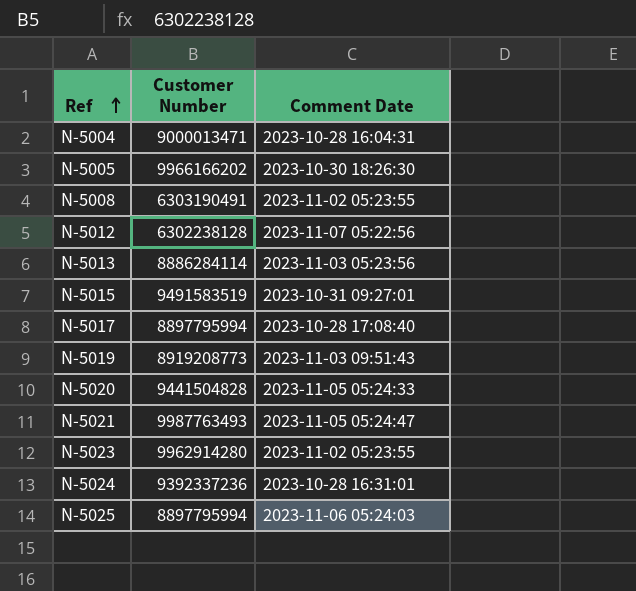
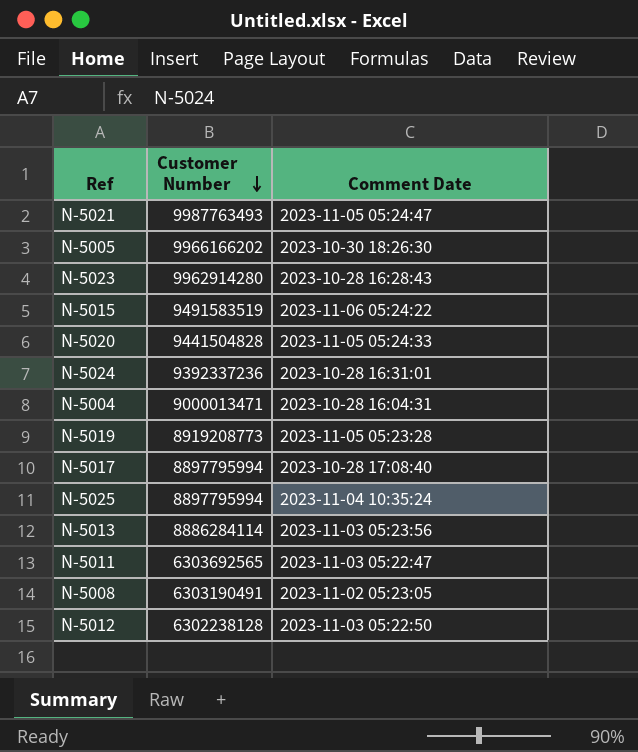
row order: Ref ascending -> Customer Number descending
N-5023 | Comment Date: 2023-11-02 05:23:55 -> 2023-10-28 16:28:43
N-5015 | Comment Date: 2023-10-31 09:27:01 -> 2023-11-06 05:24:22
N-5019 | Comment Date: 2023-11-03 09:51:43 -> 2023-11-05 05:23:28
N-5025 | Comment Date: 2023-11-06 05:24:03 -> 2023-11-04 10:35:24
row N-5011: none -> 6303692565 | 2023-11-03 05:22:47
N-5008 | Comment Date: 2023-11-02 05:23:55 -> 2023-11-02 05:23:05
N-5012 | Comment Date: 2023-11-07 05:22:56 -> 2023-11-03 05:22:50

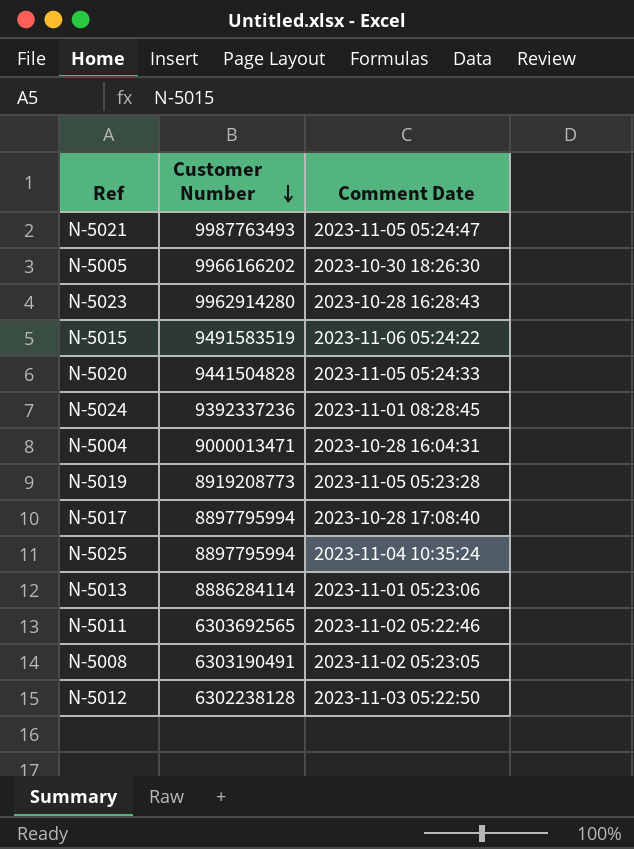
N-5024 | Comment Date: 2023-10-28 16:31:01 -> 2023-11-01 08:28:45
N-5013 | Comment Date: 2023-11-03 05:23:56 -> 2023-11-01 05:23:06
N-5011 | Comment Date: 2023-11-03 05:22:47 -> 2023-11-02 05:22:46

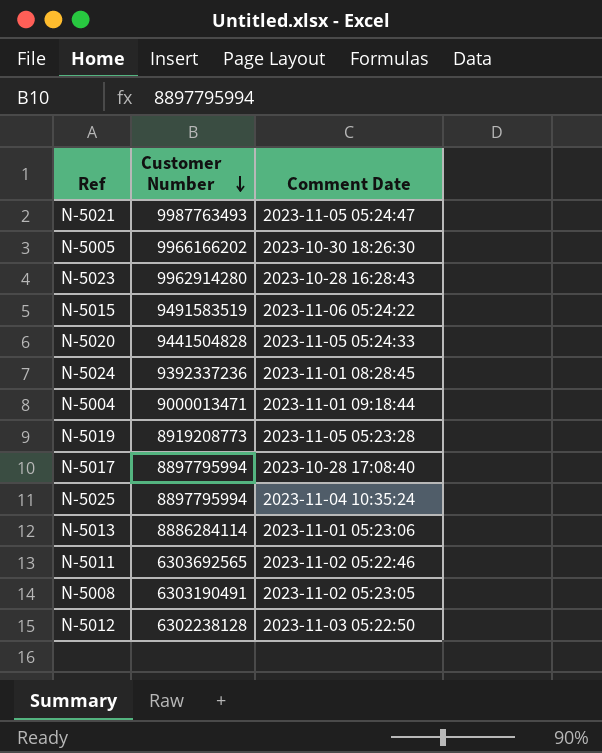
N-5004 | Comment Date: 2023-10-28 16:04:31 -> 2023-11-01 09:18:44

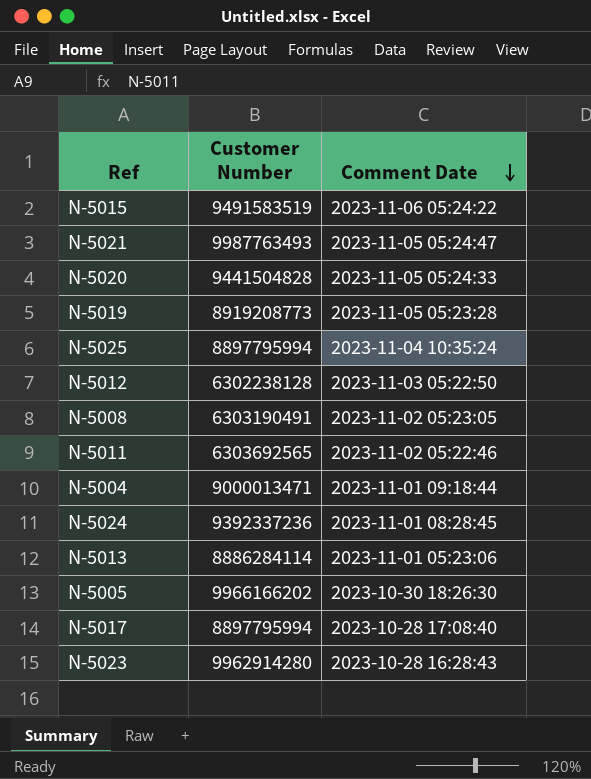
row order: Customer Number descending -> Comment Date descending

